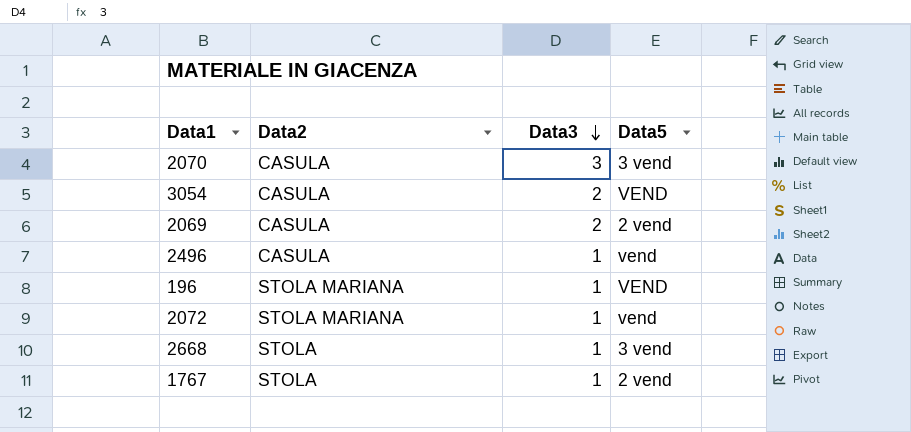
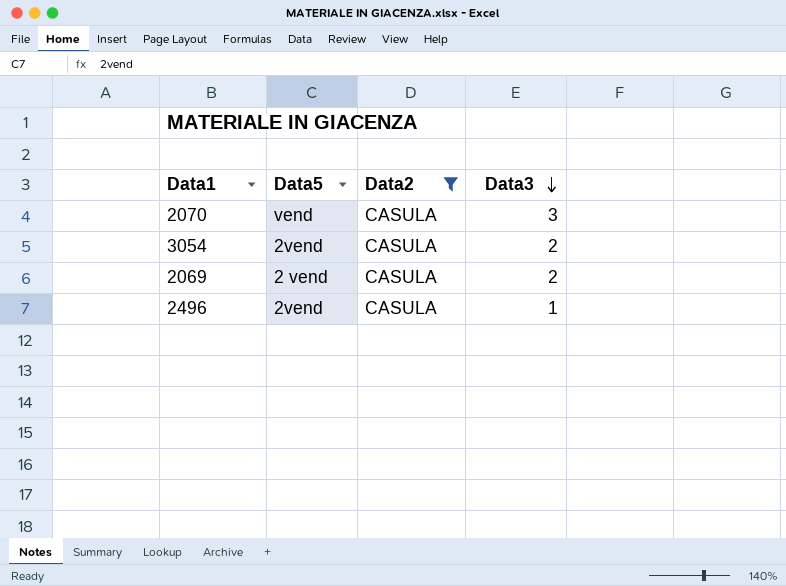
filter: none -> Data2 = CASULA
column Data5 | position: 4 -> 2
2070 | Data5: 3 vend -> vend
3054 | Data5: VEND -> 2vend
2496 | Data5: vend -> 2vend

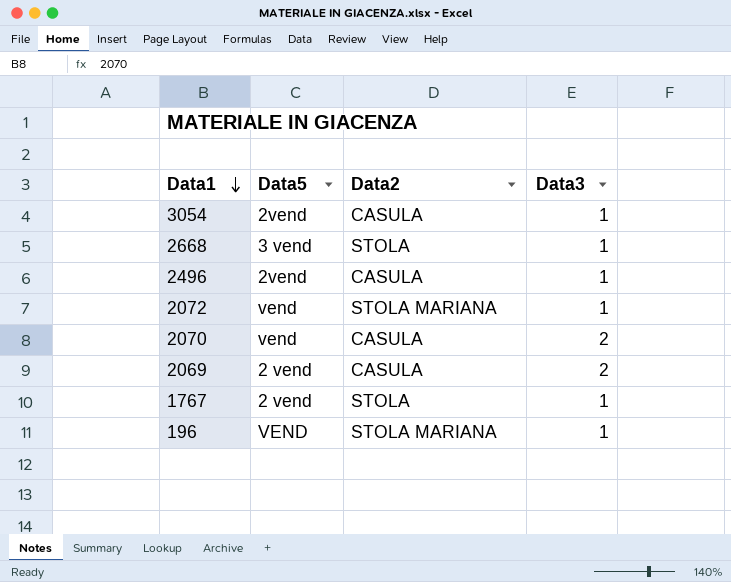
filter: Data2 = CASULA -> none
row order: Data3 descending -> Data1 descending
3054 | Data3: 2 -> 1
2070 | Data3: 3 -> 2

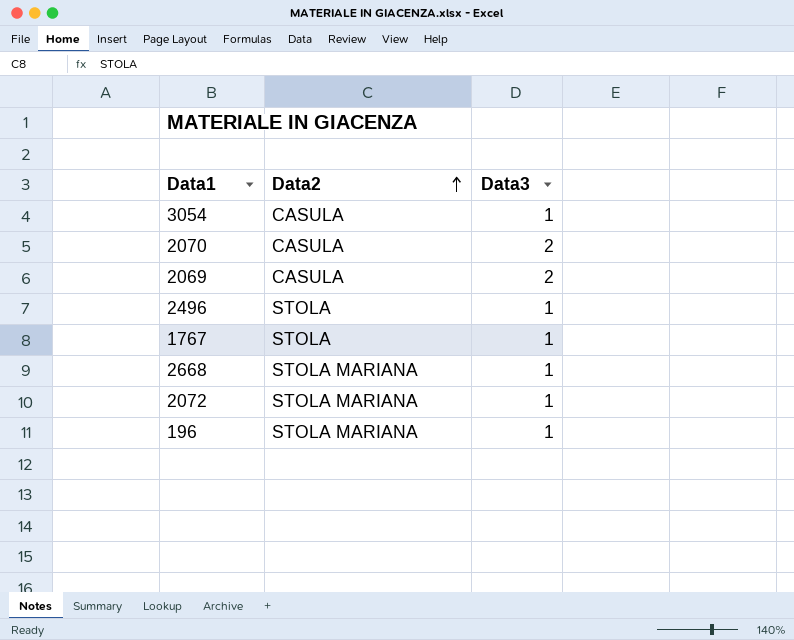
row order: Data1 descending -> Data2 ascending
column Data5 | position: 2 -> none
2496 | Data2: CASULA -> STOLA
2668 | Data2: STOLA -> STOLA MARIANA

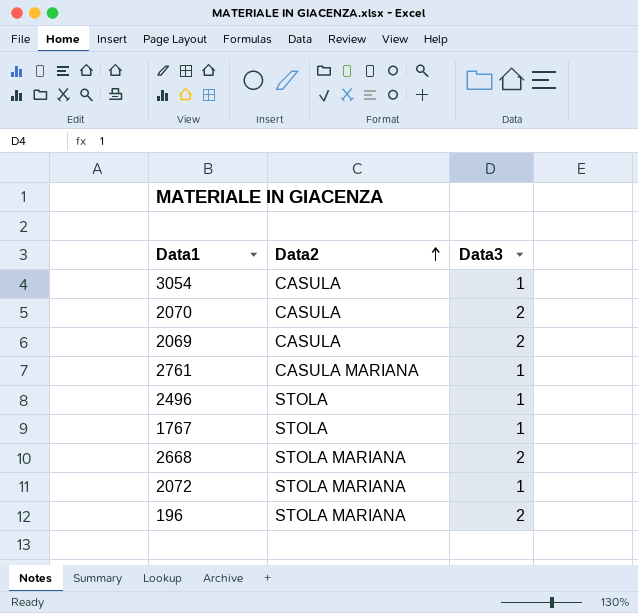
row 2761: none -> CASULA MARIANA | 1
2668 | Data3: 1 -> 2
196 | Data3: 1 -> 2

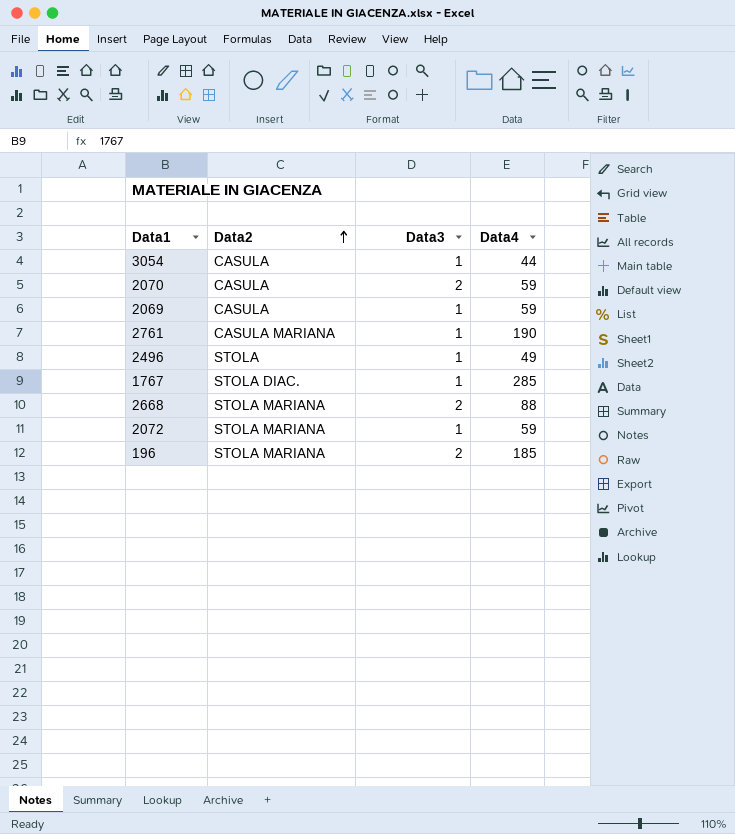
column Data4 | position: none -> 4
2069 | Data3: 2 -> 1
1767 | Data2: STOLA -> STOLA DIAC.

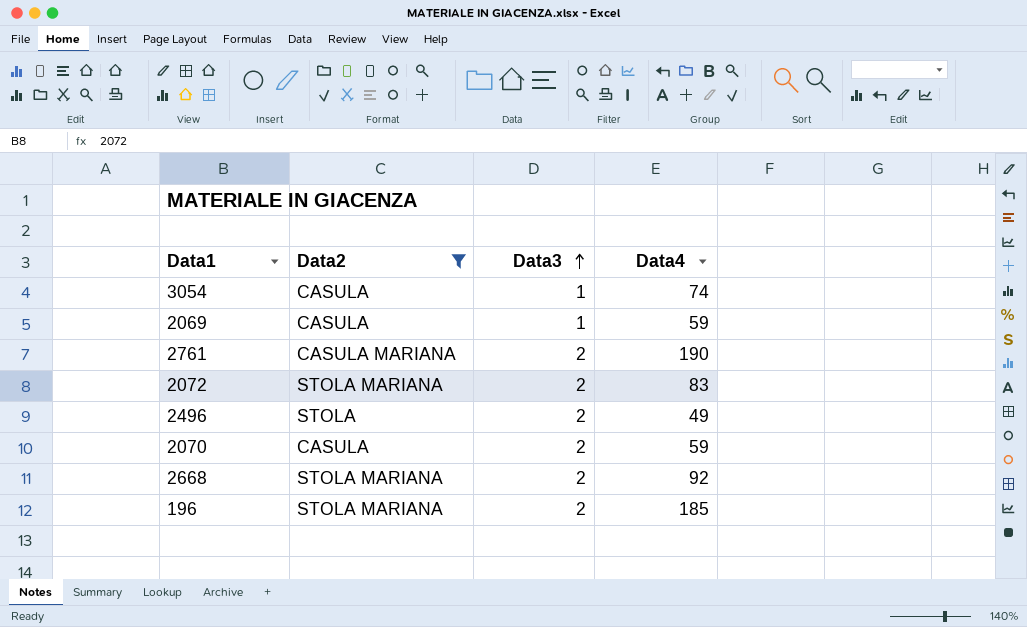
filter: none -> Data2 != STOLA DIAC.
row order: Data2 ascending -> Data3 ascending
3054 | Data4: 44 -> 74
2761 | Data3: 1 -> 2
2072 | Data3: 1 -> 2
2072 | Data4: 59 -> 83
2496 | Data3: 1 -> 2
2668 | Data4: 88 -> 92

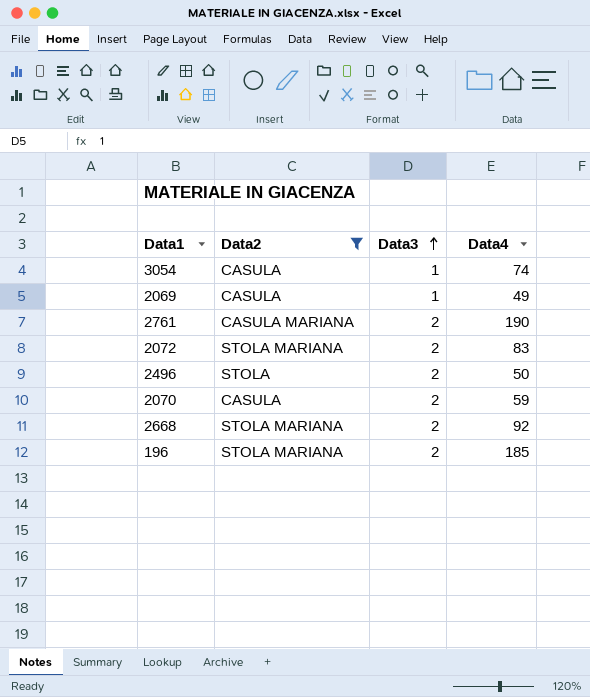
2069 | Data4: 59 -> 49
2496 | Data4: 49 -> 50

